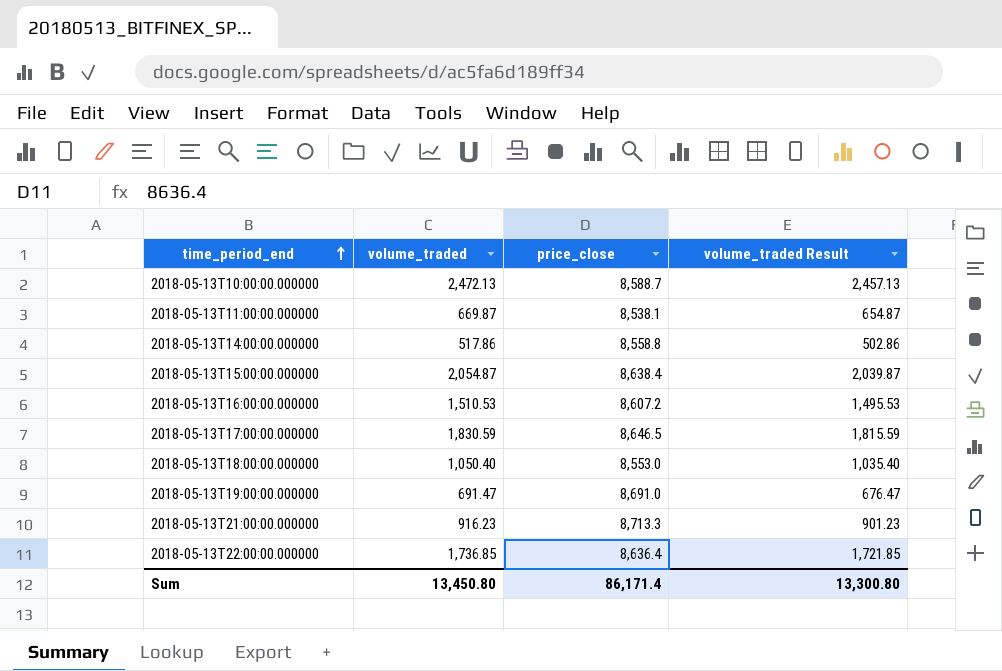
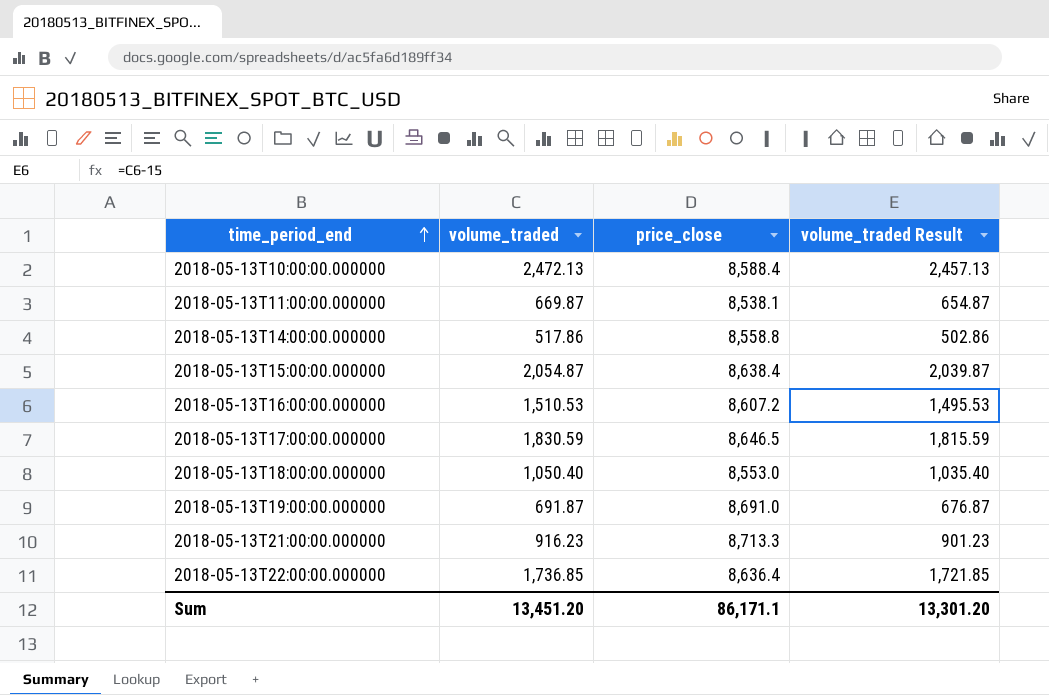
2018-05-13T10:00:00.000000 | price_close: 8,588.7 -> 8,588.4
2018-05-13T19:00:00.000000 | volume_traded: 691.47 -> 691.87
2018-05-13T19:00:00.000000 | volume_traded Result: 676.47 -> 676.87
Sum | volume_traded: 13,450.80 -> 13,451.20
Sum | price_close: 86,171.4 -> 86,171.1
Sum | volume_traded Result: 13,300.80 -> 13,301.20

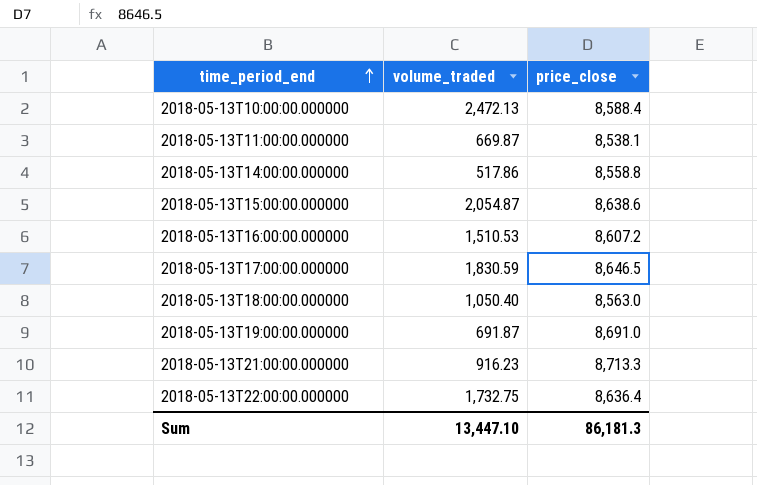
column volume_traded Result | formula: [volume_traded] - 15 -> none
2018-05-13T15:00:00.000000 | price_close: 8,638.4 -> 8,638.6
2018-05-13T18:00:00.000000 | price_close: 8,553.0 -> 8,563.0
2018-05-13T22:00:00.000000 | volume_traded: 1,736.85 -> 1,732.75
Sum | volume_traded: 13,451.20 -> 13,447.10
Sum | price_close: 86,171.1 -> 86,181.3

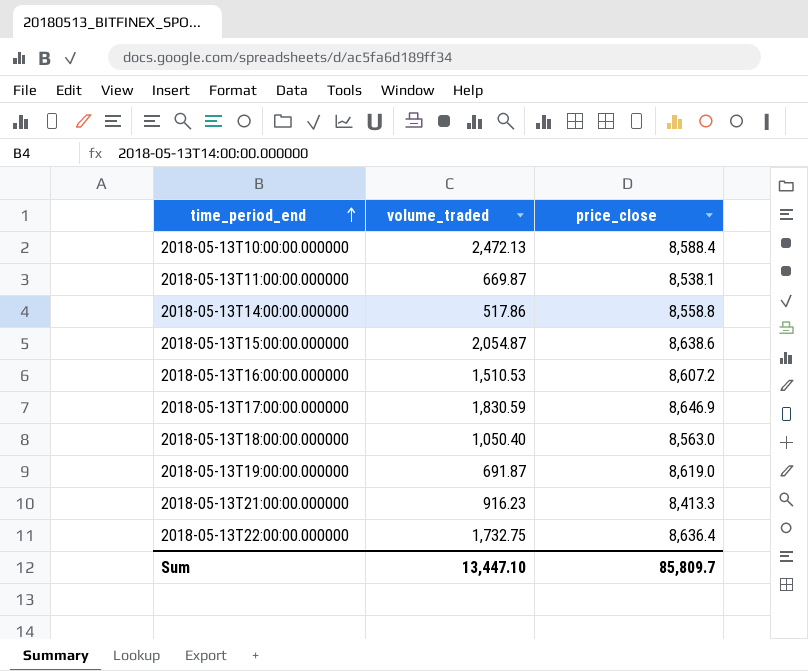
2018-05-13T17:00:00.000000 | price_close: 8,646.5 -> 8,646.9
2018-05-13T19:00:00.000000 | price_close: 8,691.0 -> 8,619.0
2018-05-13T21:00:00.000000 | price_close: 8,713.3 -> 8,413.3
Sum | price_close: 86,181.3 -> 85,809.7

